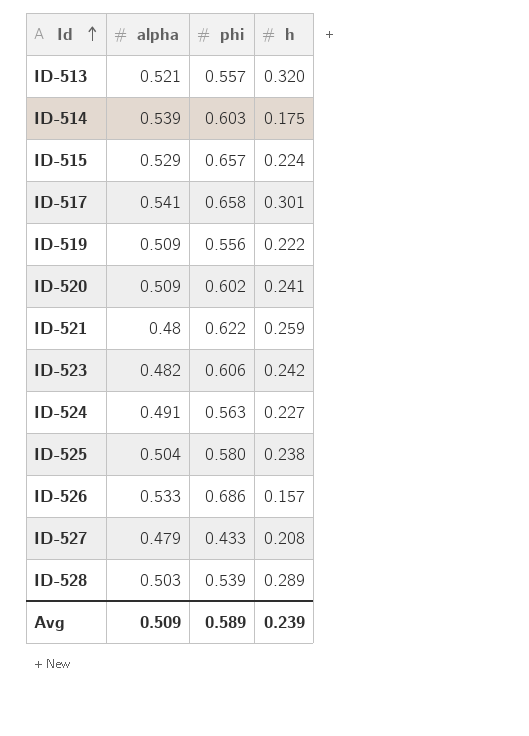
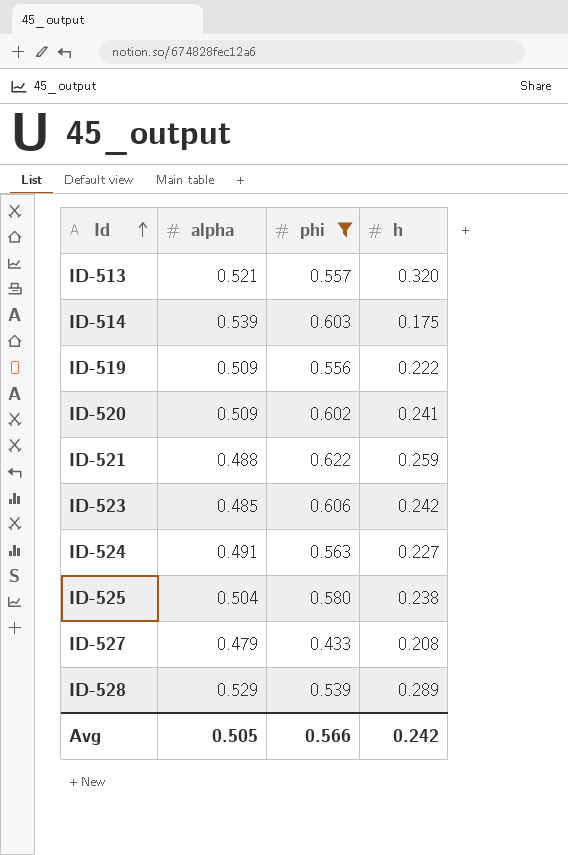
filter: none -> phi <= 0.622
ID-521 | alpha: 0.48 -> 0.488
ID-523 | alpha: 0.482 -> 0.485
ID-528 | alpha: 0.503 -> 0.529
Avg | alpha: 0.509 -> 0.505
Avg | phi: 0.589 -> 0.566
Avg | h: 0.239 -> 0.242

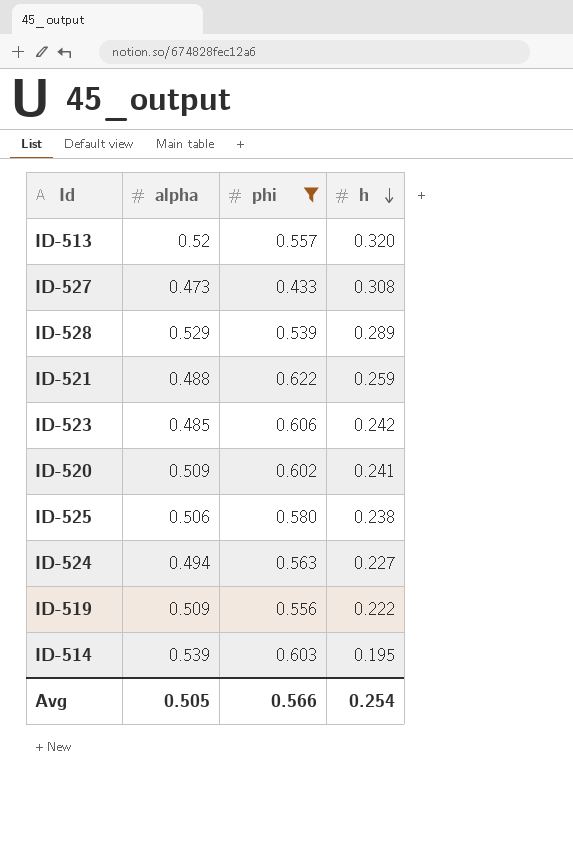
row order: Id ascending -> h descending
ID-513 | alpha: 0.521 -> 0.52
ID-527 | alpha: 0.479 -> 0.473
ID-527 | h: 0.208 -> 0.308
ID-525 | alpha: 0.504 -> 0.506
ID-524 | alpha: 0.491 -> 0.494
ID-514 | h: 0.175 -> 0.195
Avg | h: 0.242 -> 0.254

